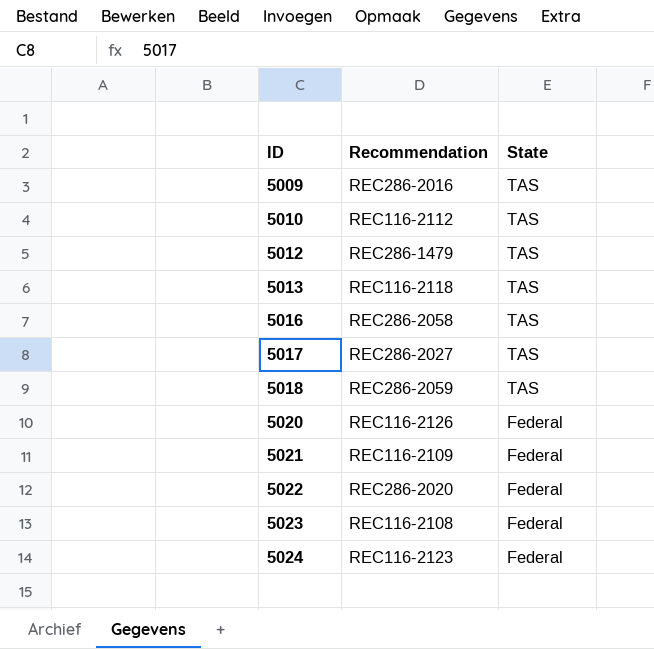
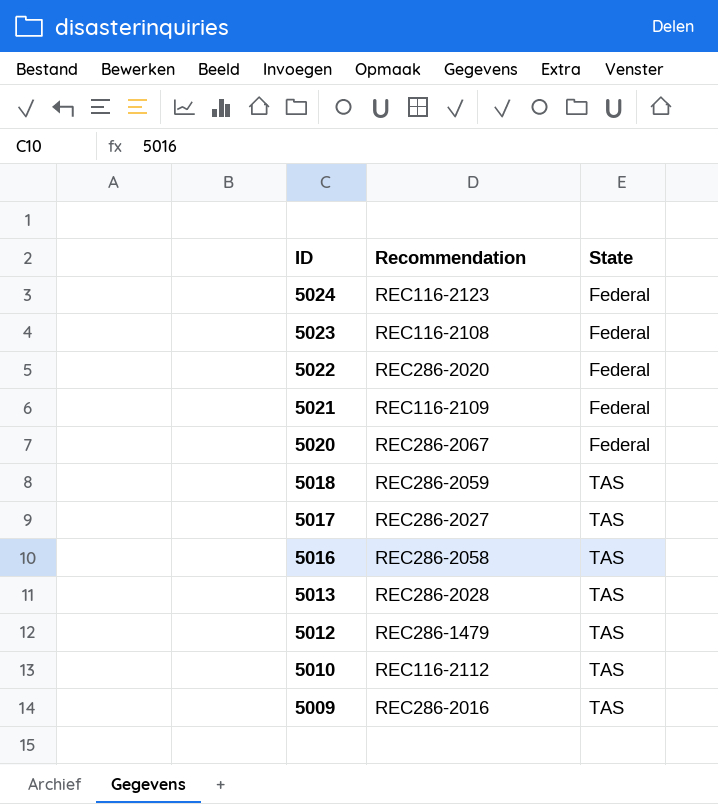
row order: ID ascending -> ID descending
5020 | Recommendation: REC116-2126 -> REC286-2067
5013 | Recommendation: REC116-2118 -> REC286-2028

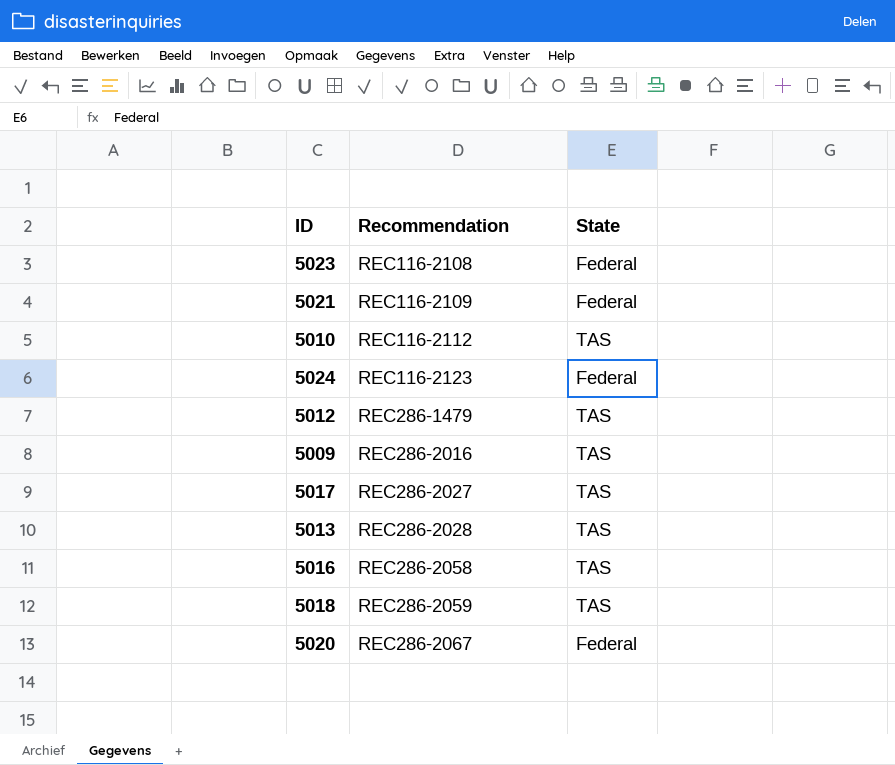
row order: ID descending -> Recommendation ascending
row 5022: REC286-2020 | Federal -> none

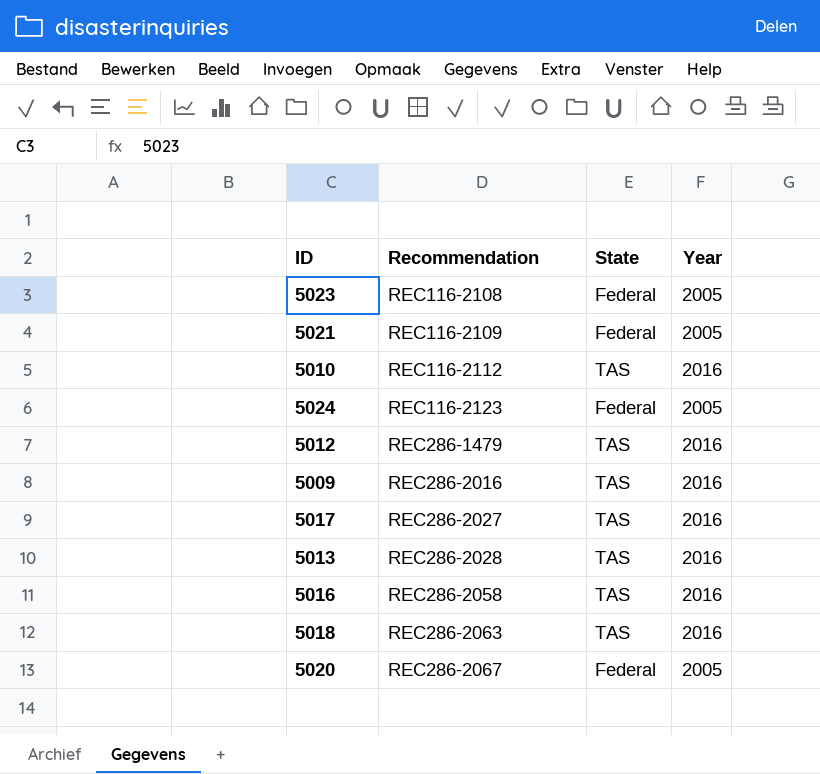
column Year | position: none -> 4
5018 | Recommendation: REC286-2059 -> REC286-2063

